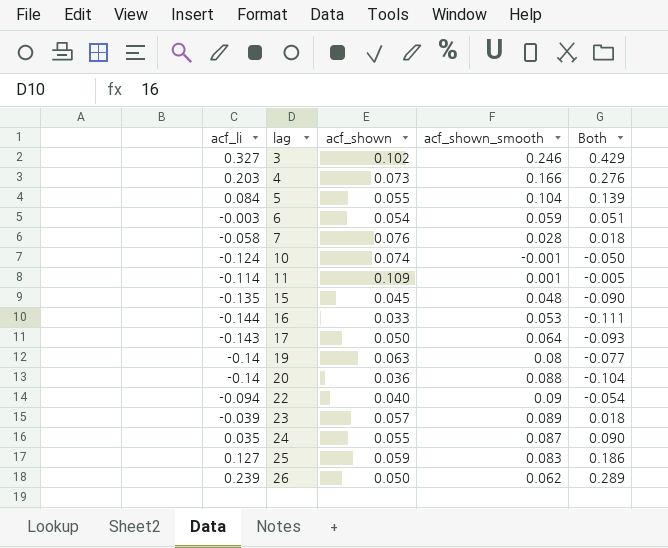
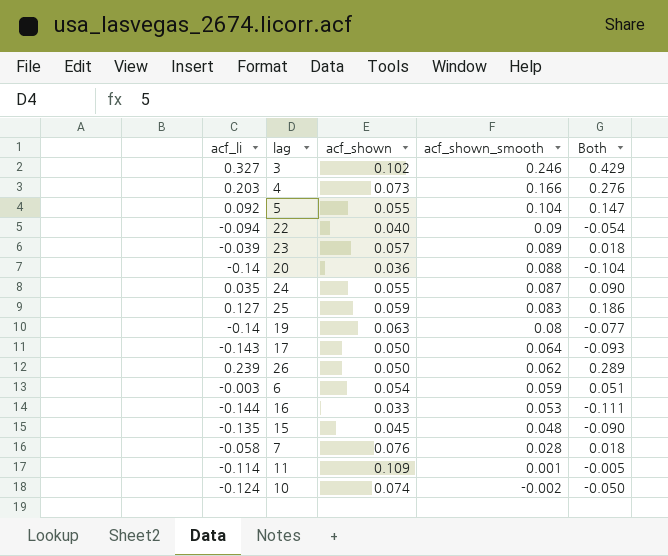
row order: lag ascending -> acf_shown_smooth descending
5 | acf_li: 0.084 -> 0.092
5 | Both: 0.139 -> 0.147
10 | acf_shown_smooth: -0.001 -> -0.002

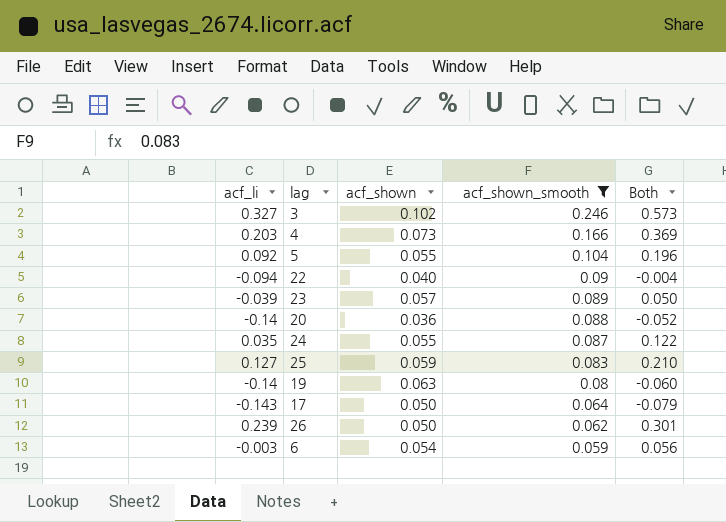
filter: none -> acf_shown_smooth >= 0.059
column Both | formula: [acf_li] + [acf_shown] -> [acf_li] + [acf_shown_smooth]

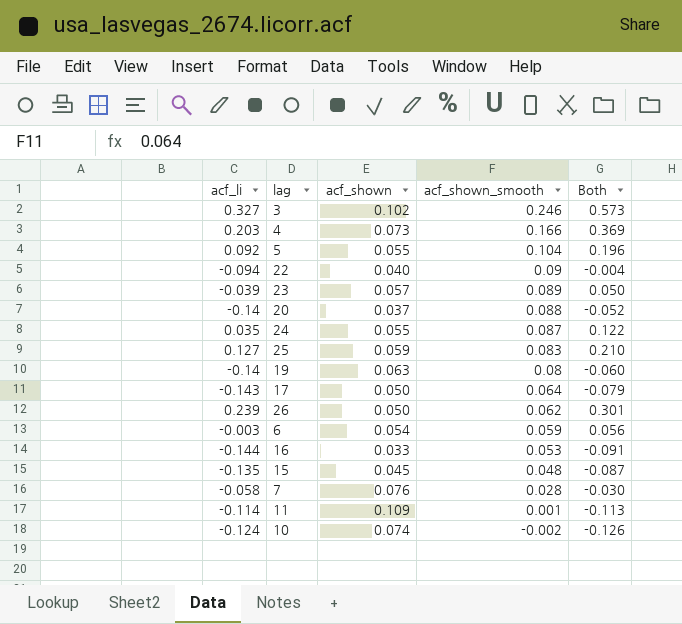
filter: acf_shown_smooth >= 0.059 -> none
20 | acf_shown: 0.036 -> 0.037

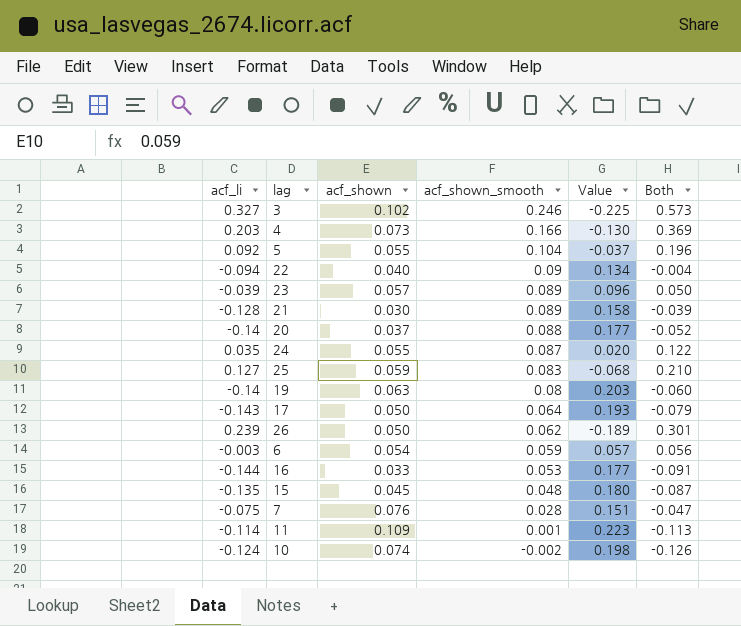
column Value | formula: none -> [acf_shown] - [acf_li]
row 21: none -> -0.128 | 0.030 | 0.089 | 0.158 | -0.039
7 | acf_li: -0.058 -> -0.075
7 | Both: -0.030 -> -0.047

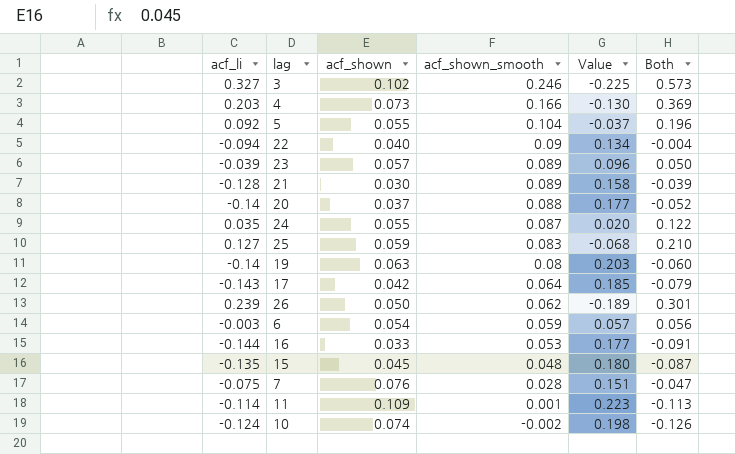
17 | acf_shown: 0.050 -> 0.042
17 | Value: 0.193 -> 0.185

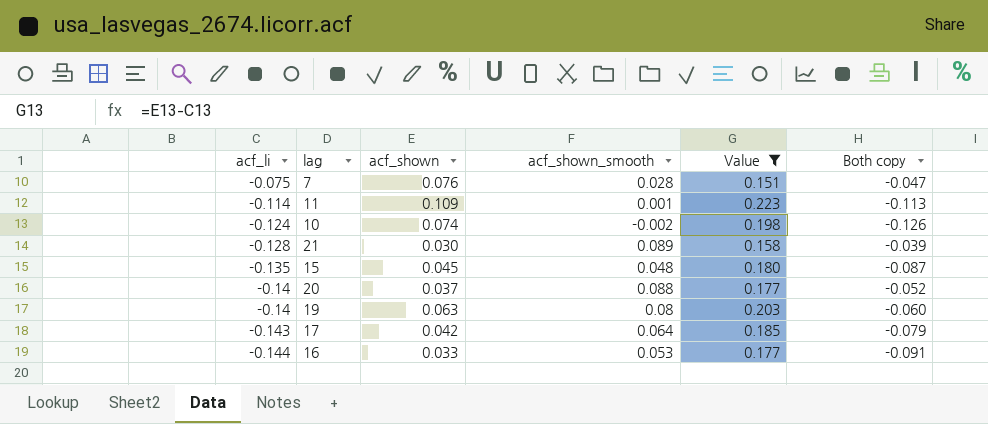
filter: none -> Value >= 0.151
row order: acf_shown_smooth descending -> acf_li descending
column name: Both -> Both copy

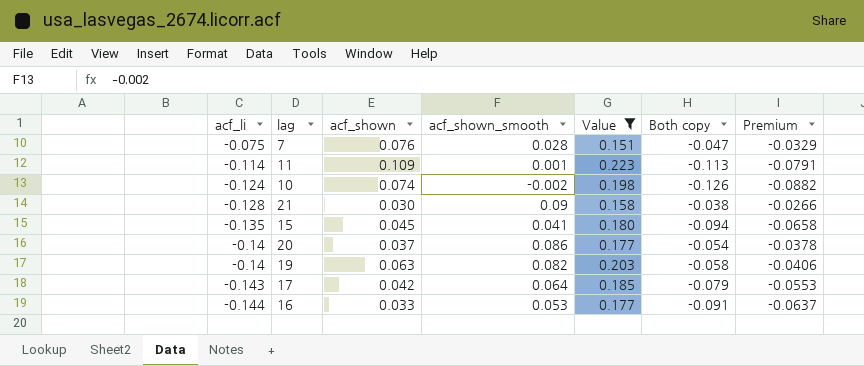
column Premium | formula: none -> [Both copy] * 0.7
21 | acf_shown_smooth: 0.089 -> 0.09
21 | Both copy: -0.039 -> -0.038
15 | acf_shown_smooth: 0.048 -> 0.041
15 | Both copy: -0.087 -> -0.094
20 | acf_shown_smooth: 0.088 -> 0.086
20 | Both copy: -0.052 -> -0.054
19 | acf_shown_smooth: 0.08 -> 0.082
19 | Both copy: -0.060 -> -0.058

